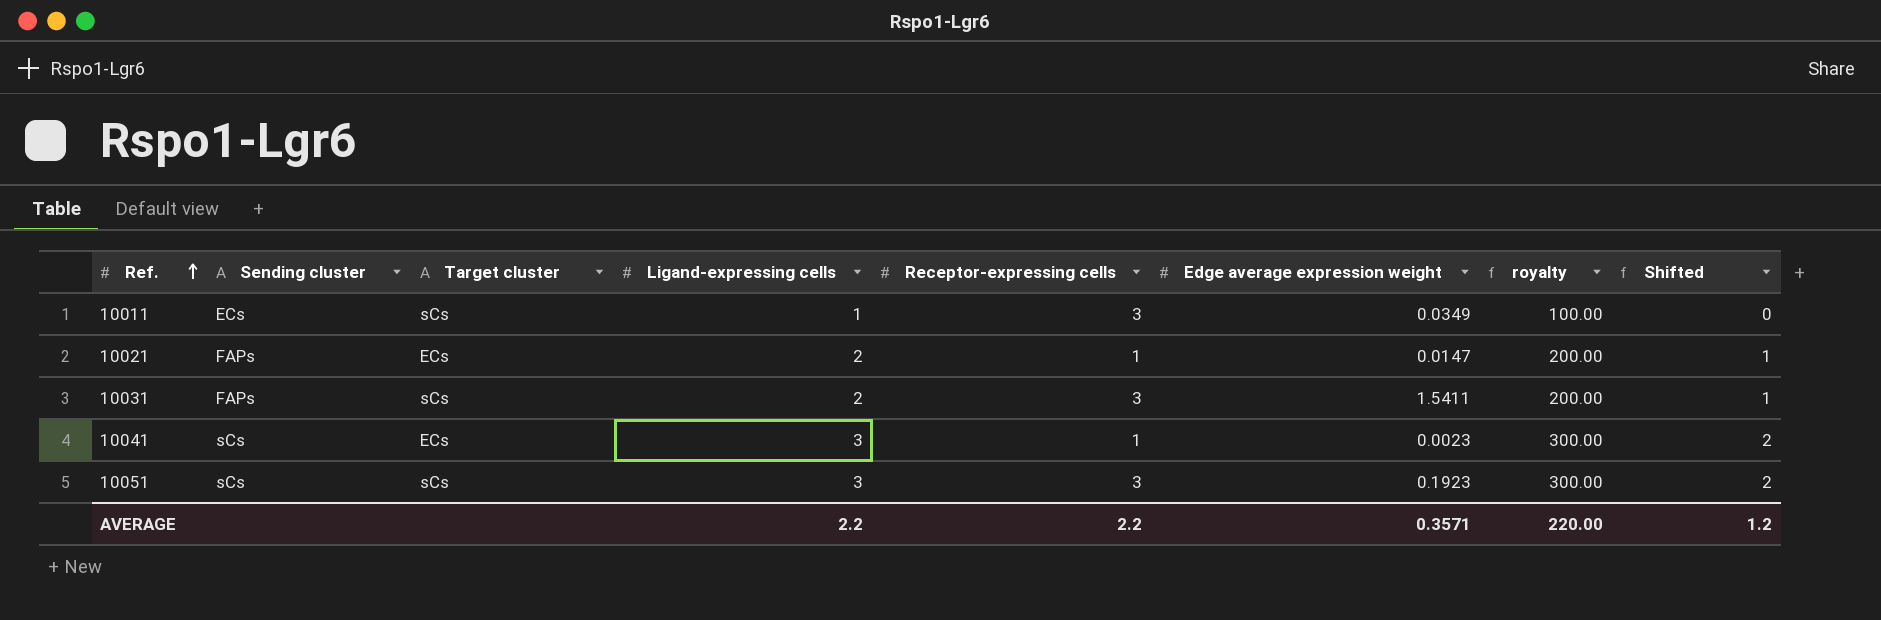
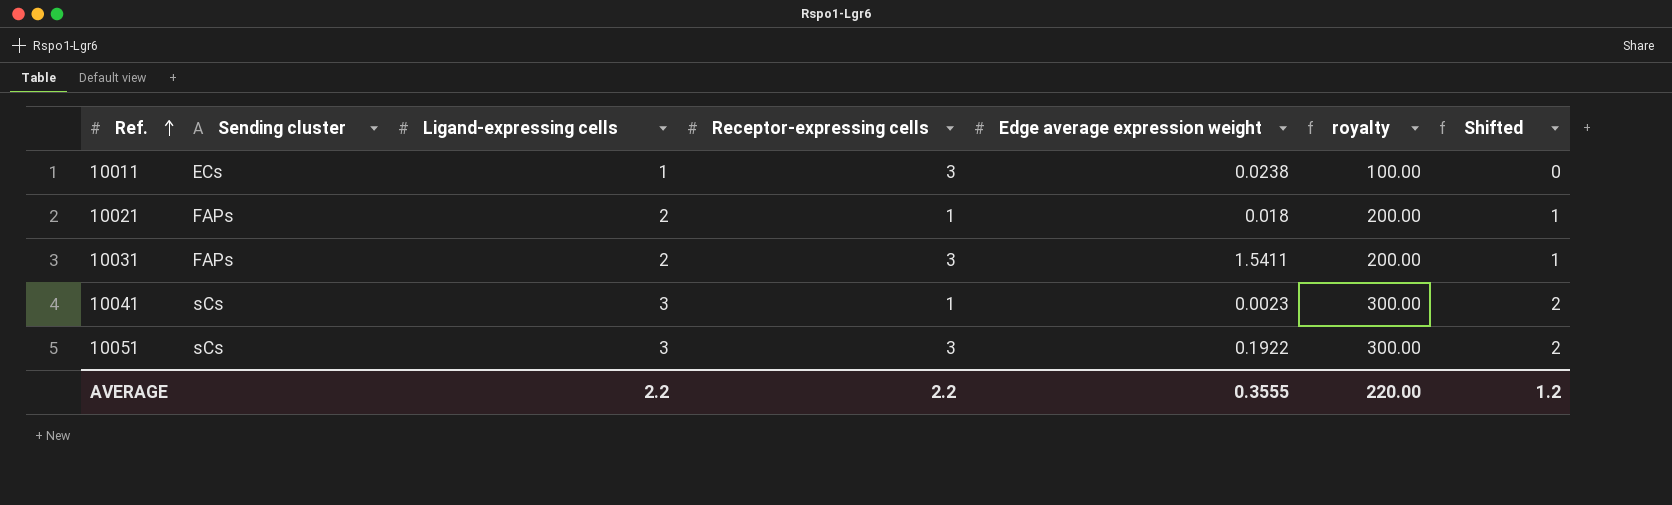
column Target cluster | position: 3 -> none
10011 | Edge average expression weight: 0.0349 -> 0.0238
10021 | Edge average expression weight: 0.0147 -> 0.018
10051 | Edge average expression weight: 0.1923 -> 0.1922
AVERAGE | Edge average expression weight: 0.3571 -> 0.3555

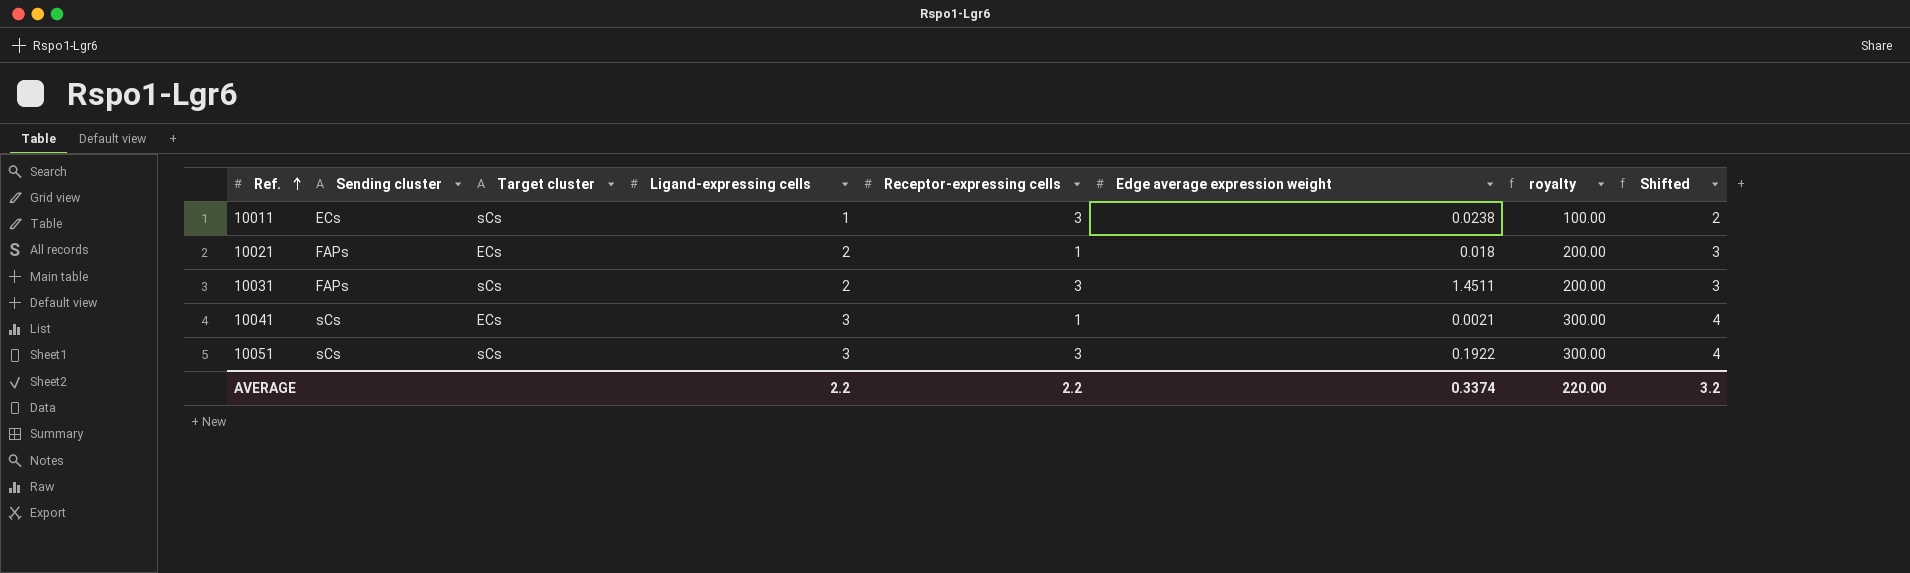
column Target cluster | position: none -> 3
column Shifted | formula: [Ligand-expressing cells] - 1 -> [Ligand-expressing cells] + 1
10031 | Edge average expression weight: 1.5411 -> 1.4511
10041 | Edge average expression weight: 0.0023 -> 0.0021
AVERAGE | Edge average expression weight: 0.3555 -> 0.3374
AVERAGE | Shifted: 1.2 -> 3.2

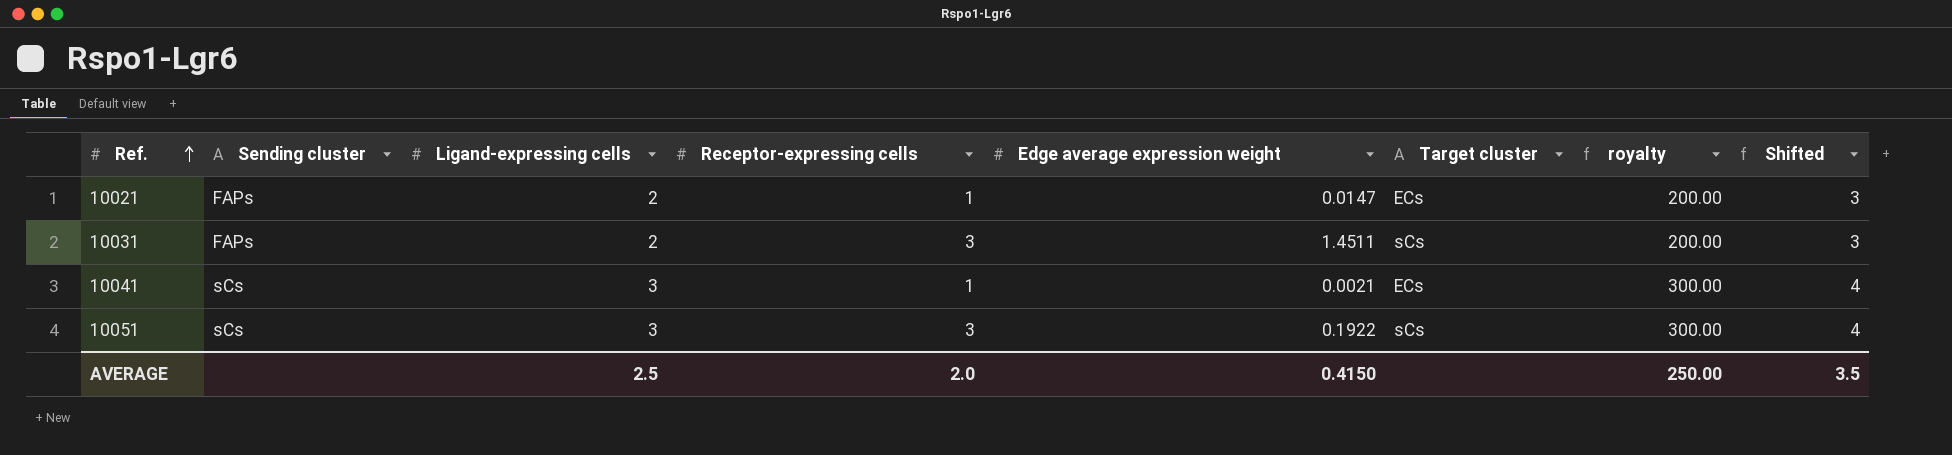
column Target cluster | position: 3 -> 6
row 10011: ECs | sCs | 1 | 3 | 0.0238 | 100.00 | 2 -> none
10021 | Edge average expression weight: 0.018 -> 0.0147
AVERAGE | Ligand-expressing cells: 2.2 -> 2.5
AVERAGE | Receptor-expressing cells: 2.2 -> 2.0
AVERAGE | Edge average expression weight: 0.3374 -> 0.4150
AVERAGE | royalty: 220.00 -> 250.00
AVERAGE | Shifted: 3.2 -> 3.5

